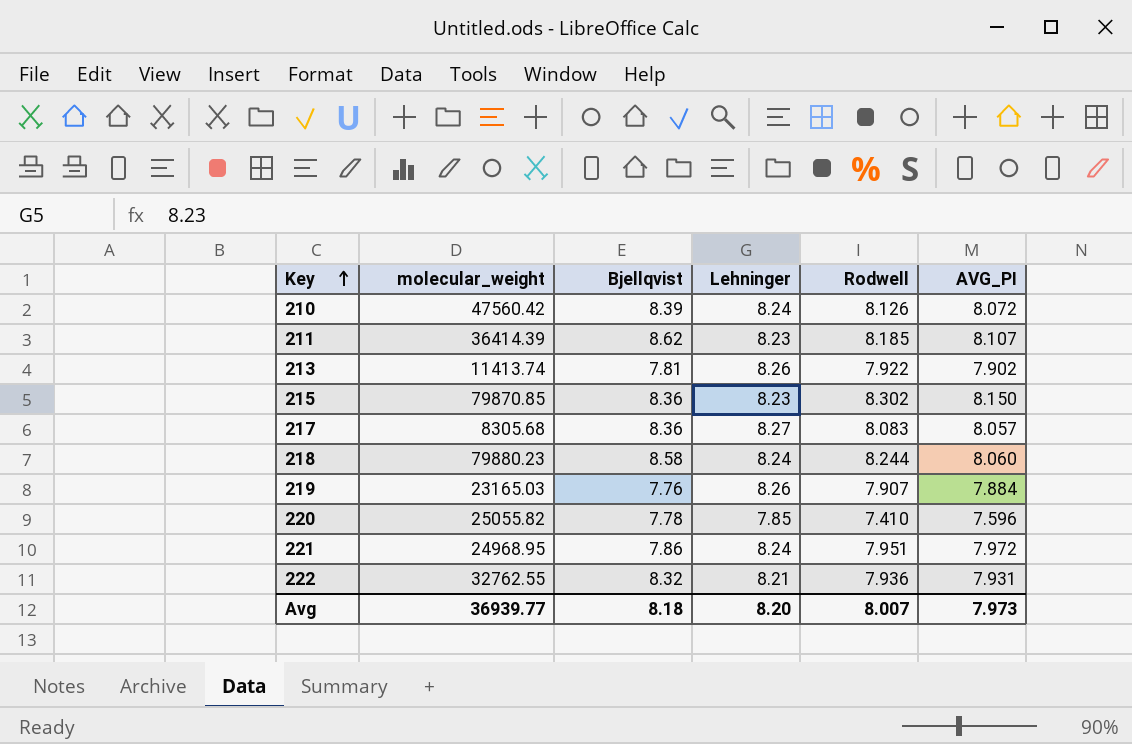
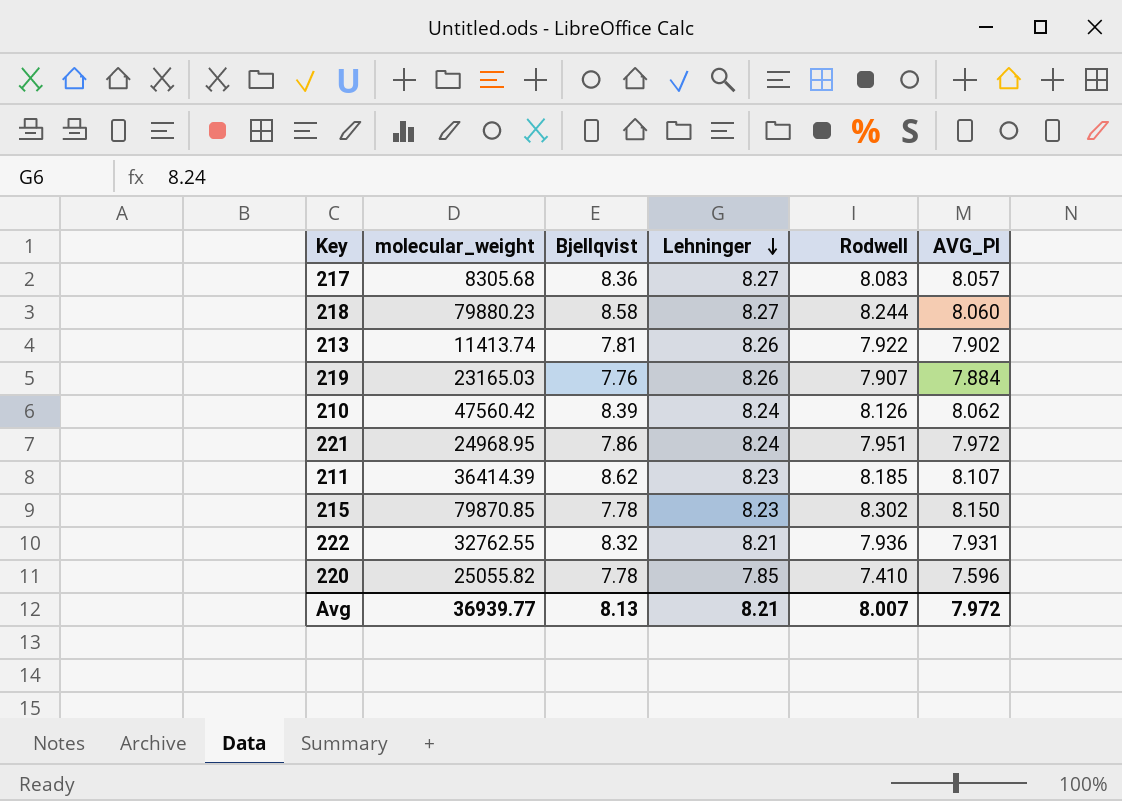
row order: Key ascending -> Lehninger descending
218 | Lehninger: 8.24 -> 8.27
210 | AVG_PI: 8.072 -> 8.062
215 | Bjellqvist: 8.36 -> 7.78
Avg | Bjellqvist: 8.18 -> 8.13
Avg | Lehninger: 8.20 -> 8.21
Avg | AVG_PI: 7.973 -> 7.972

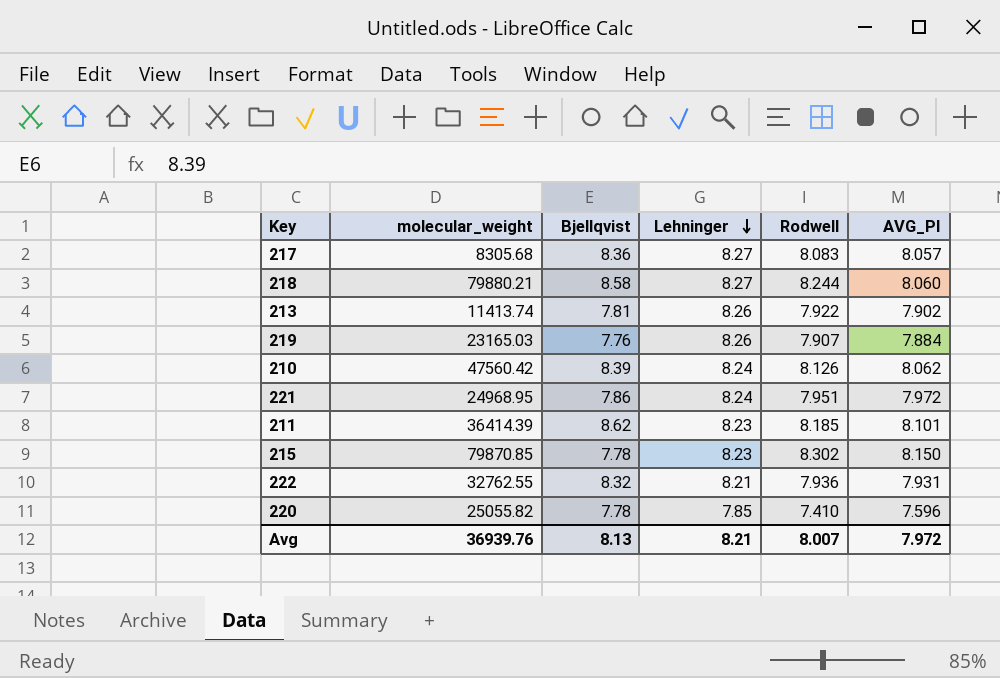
218 | molecular_weight: 79880.23 -> 79880.21
211 | AVG_PI: 8.107 -> 8.101
Avg | molecular_weight: 36939.77 -> 36939.76

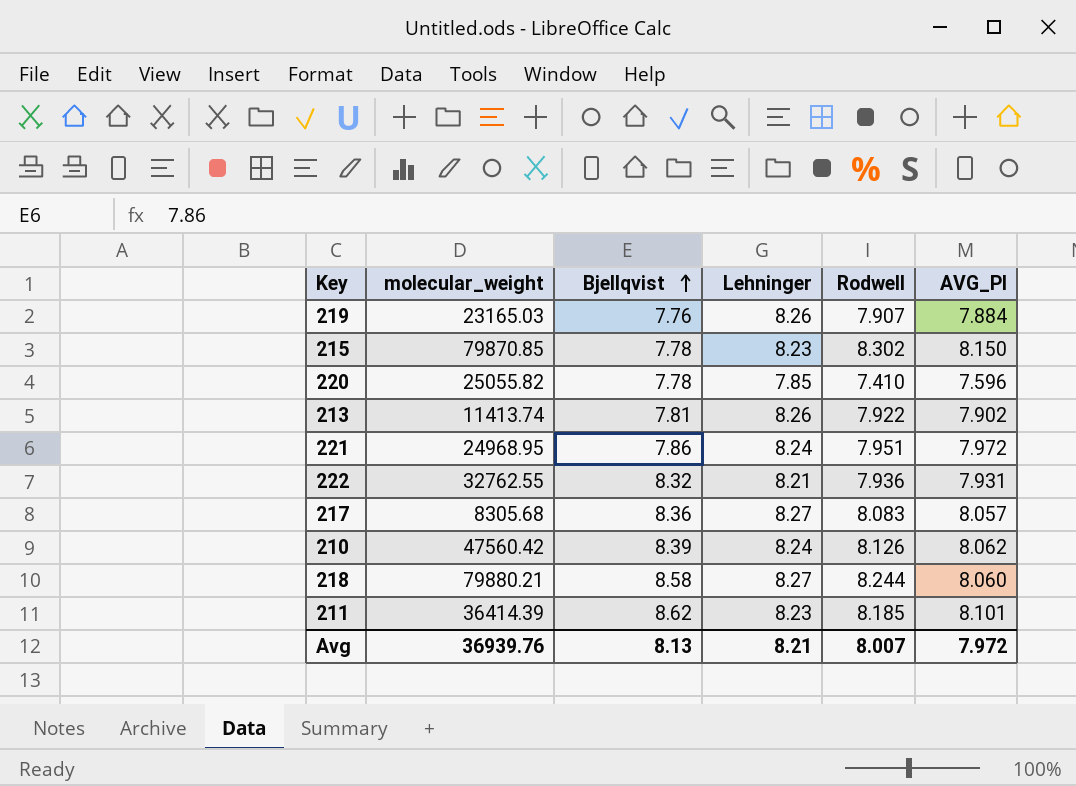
row order: Lehninger descending -> Bjellqvist ascending

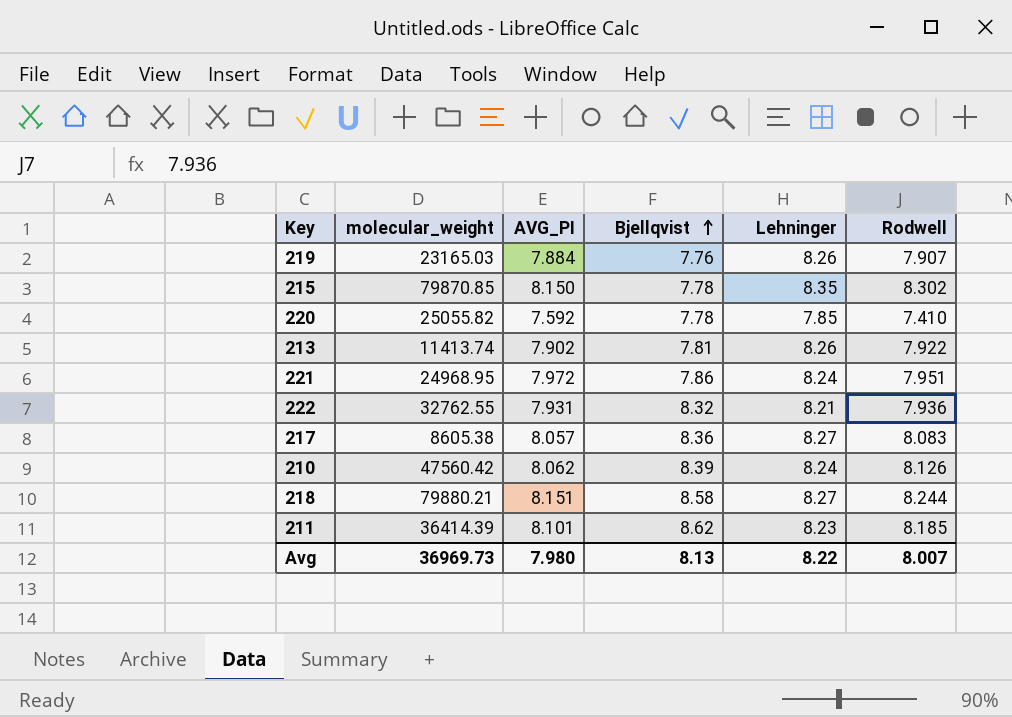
column AVG_PI | position: 6 -> 3
215 | Lehninger: 8.23 -> 8.35
220 | AVG_PI: 7.596 -> 7.592
217 | molecular_weight: 8305.68 -> 8605.38
218 | AVG_PI: 8.060 -> 8.151
Avg | molecular_weight: 36939.76 -> 36969.73
Avg | AVG_PI: 7.972 -> 7.980
Avg | Lehninger: 8.21 -> 8.22

